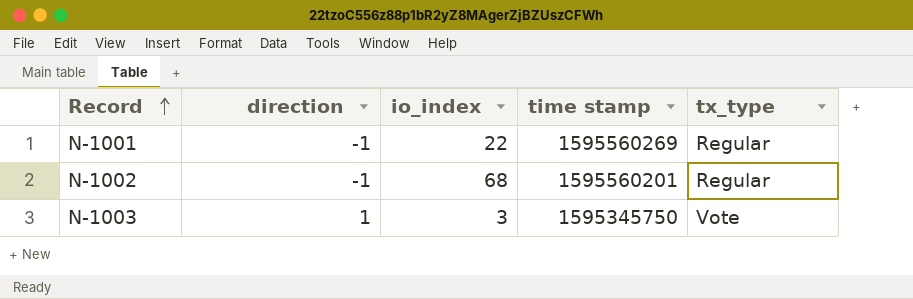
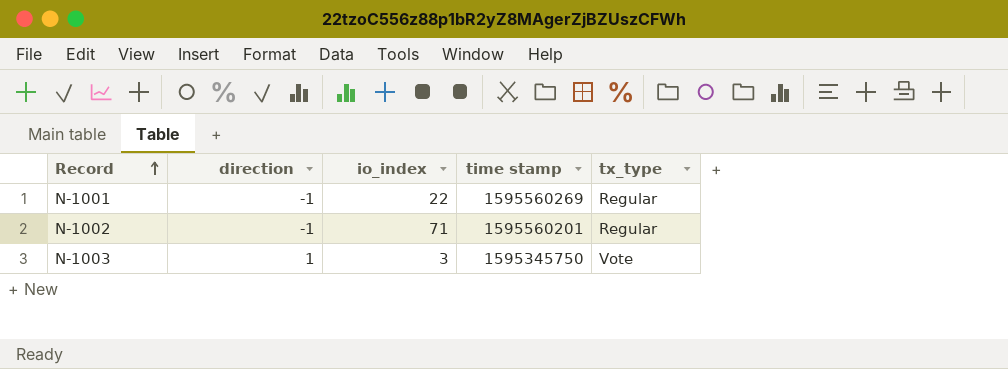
N-1002 | io_index: 68 -> 71

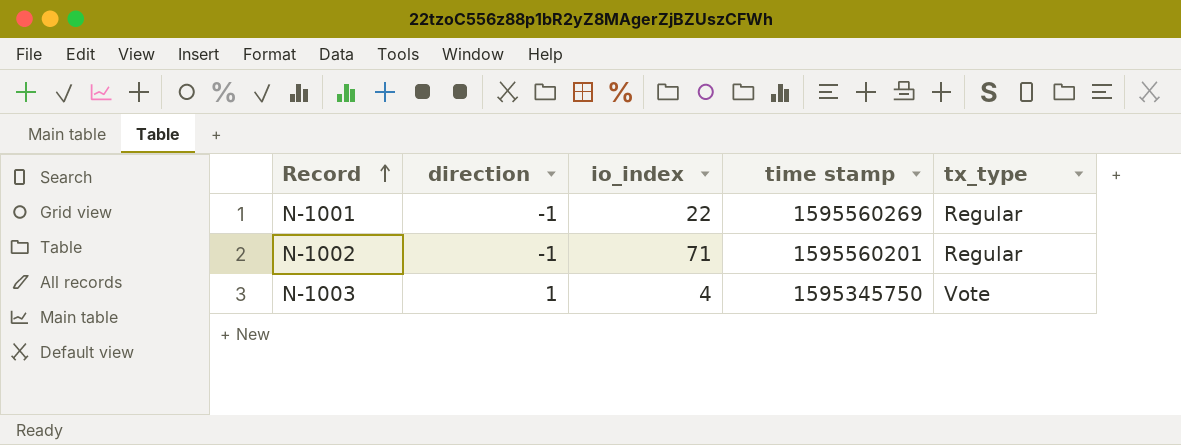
N-1003 | io_index: 3 -> 4

